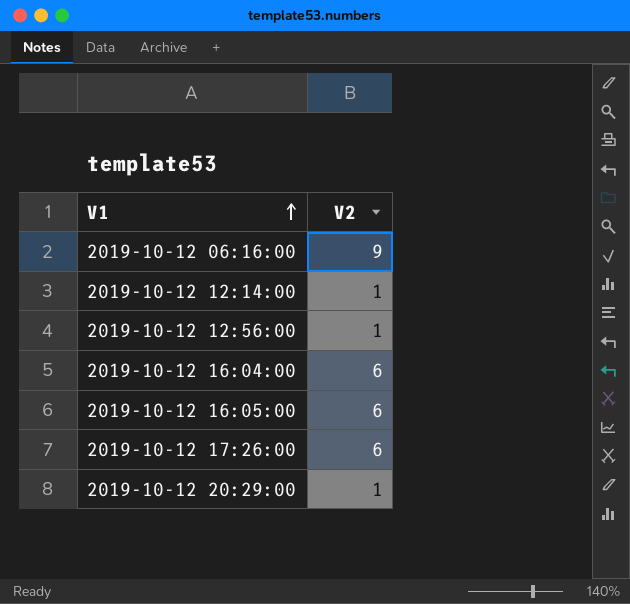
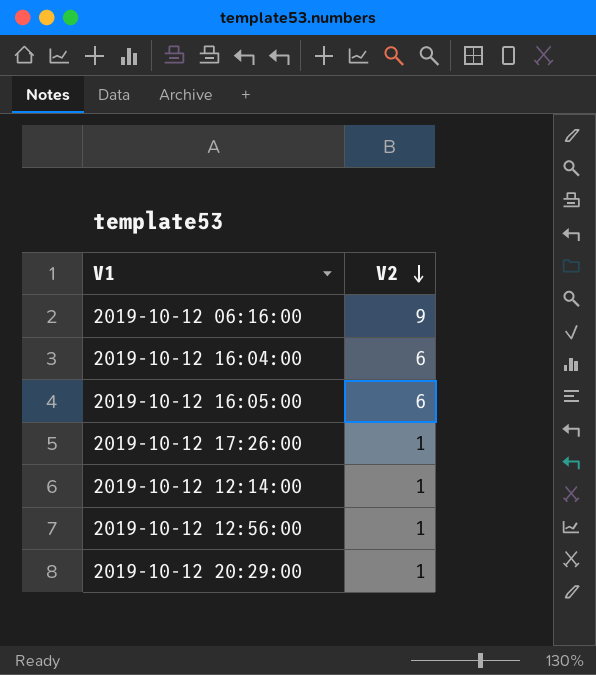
row order: V1 ascending -> V2 descending
2019-10-12 17:26:00 | V2: 6 -> 1

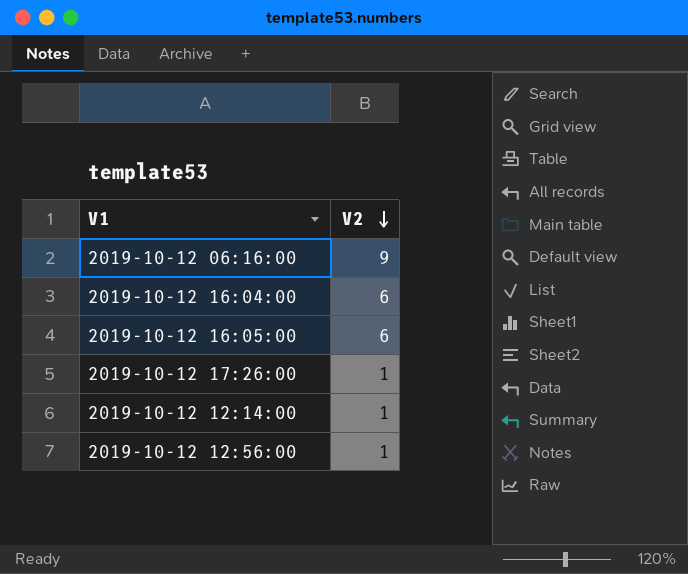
row 2019-10-12 20:29:00: 1 -> none

